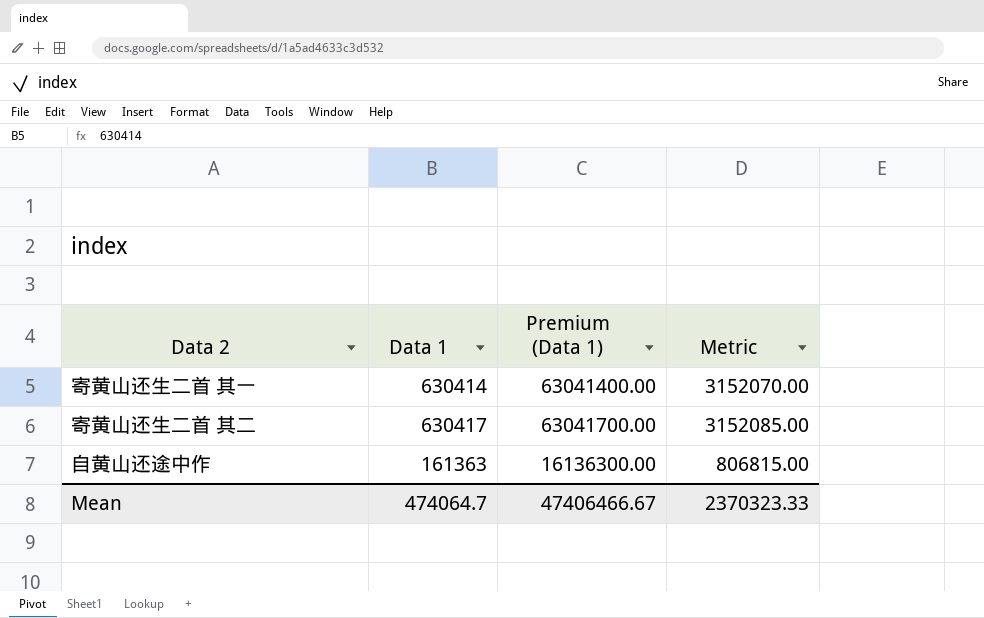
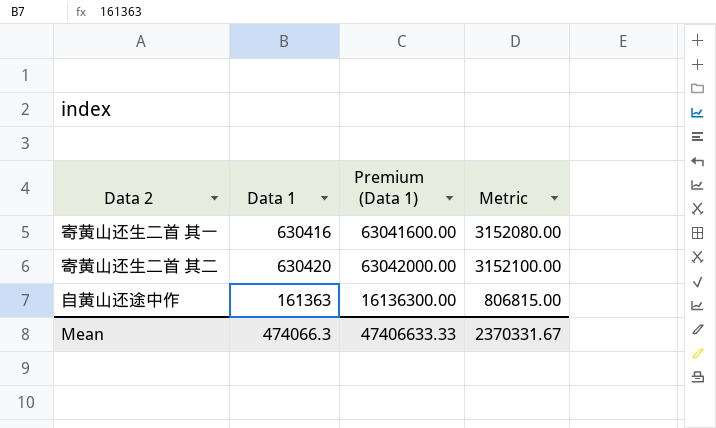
寄黄山还生二首 其一 | Data 1: 630414 -> 630416
寄黄山还生二首 其一 | Premium (Data 1): 63041400.00 -> 63041600.00
寄黄山还生二首 其一 | Metric: 3152070.00 -> 3152080.00
寄黄山还生二首 其二 | Data 1: 630417 -> 630420
寄黄山还生二首 其二 | Premium (Data 1): 63041700.00 -> 63042000.00
寄黄山还生二首 其二 | Metric: 3152085.00 -> 3152100.00
Mean | Data 1: 474064.7 -> 474066.3
Mean | Premium (Data 1): 47406466.67 -> 47406633.33
Mean | Metric: 2370323.33 -> 2370331.67

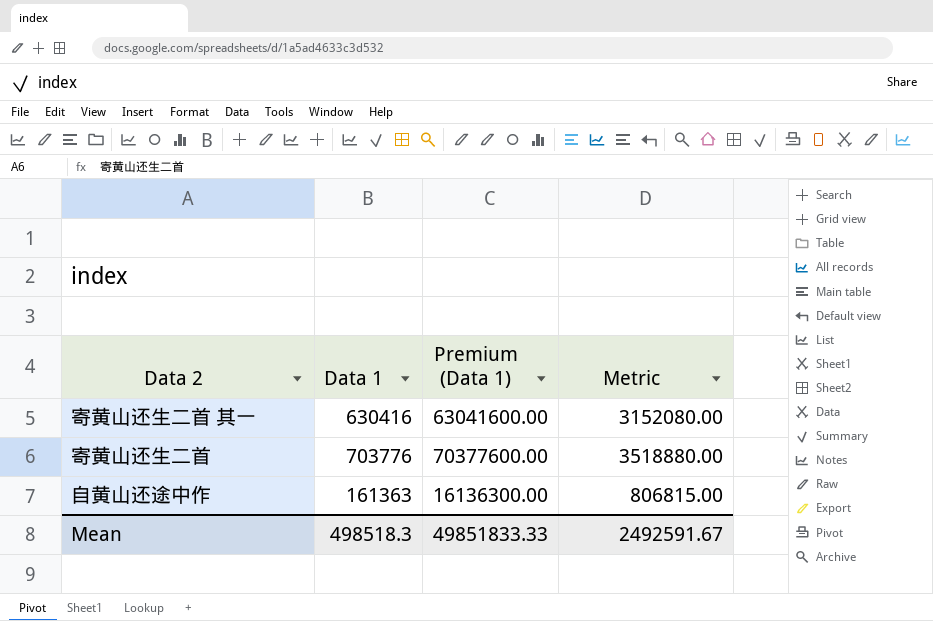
row 寄黄山还生二首 其二: 630420 | 63042000.00 | 3152100.00 -> none
row 寄黄山还生二首: none -> 703776 | 70377600.00 | 3518880.00
Mean | Data 1: 474066.3 -> 498518.3
Mean | Premium (Data 1): 47406633.33 -> 49851833.33
Mean | Metric: 2370331.67 -> 2492591.67

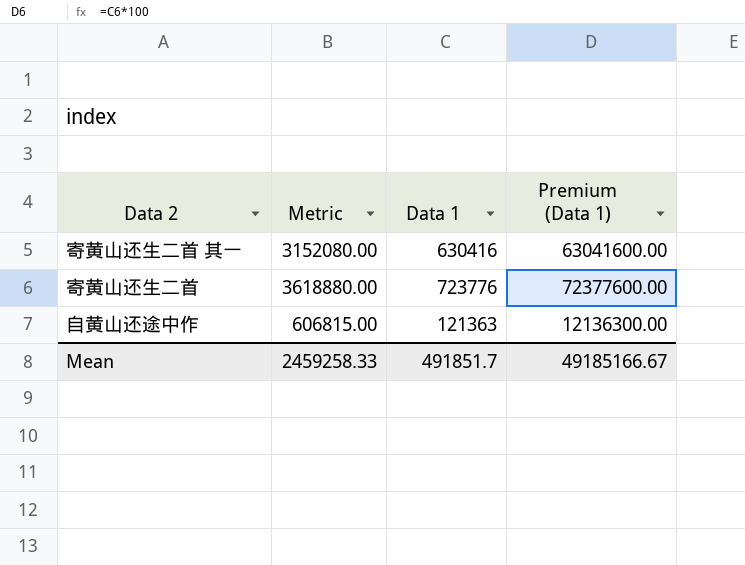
column Metric | position: 4 -> 2
寄黄山还生二首 | Metric: 3518880.00 -> 3618880.00
寄黄山还生二首 | Data 1: 703776 -> 723776
寄黄山还生二首 | Premium (Data 1): 70377600.00 -> 72377600.00
自黄山还途中作 | Metric: 806815.00 -> 606815.00
自黄山还途中作 | Data 1: 161363 -> 121363
自黄山还途中作 | Premium (Data 1): 16136300.00 -> 12136300.00
Mean | Metric: 2492591.67 -> 2459258.33
Mean | Data 1: 498518.3 -> 491851.7
Mean | Premium (Data 1): 49851833.33 -> 49185166.67

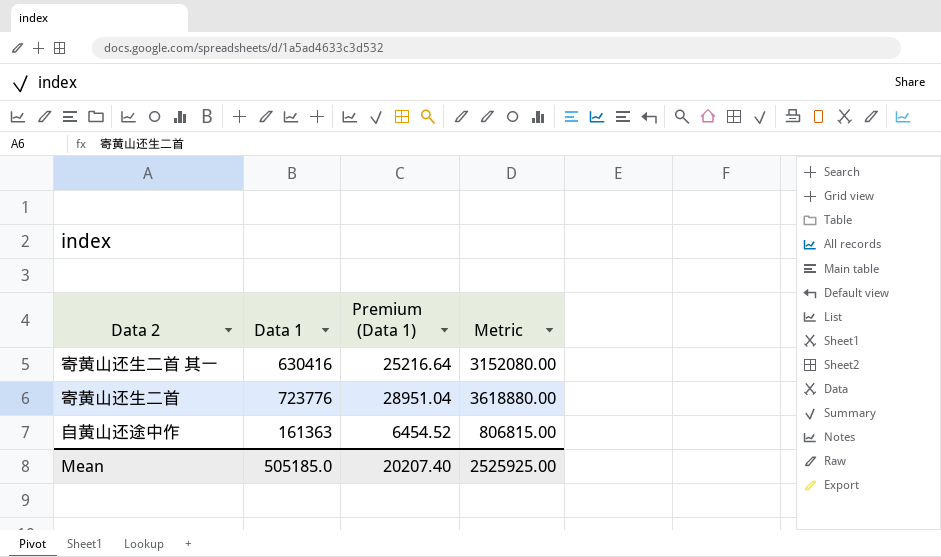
column Premium (Data 1) | formula: [Data 1] * 100 -> [Data 1] * 0.04
column Metric | position: 2 -> 4
自黄山还途中作 | Data 1: 121363 -> 161363
自黄山还途中作 | Metric: 606815.00 -> 806815.00
Mean | Data 1: 491851.7 -> 505185.0
Mean | Premium (Data 1): 49185166.67 -> 20207.40
Mean | Metric: 2459258.33 -> 2525925.00

